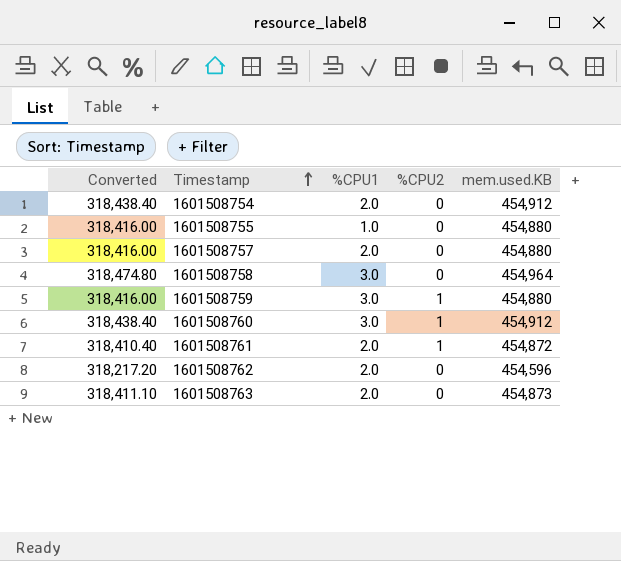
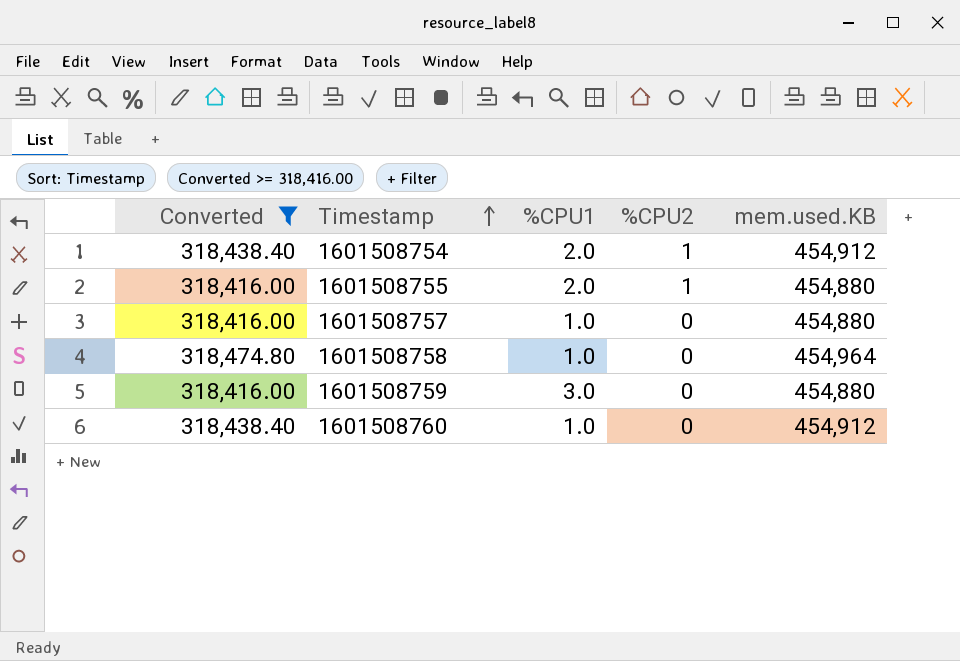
filter: none -> Converted >= 318,416.00
1601508754 | %CPU2: 0 -> 1
1601508755 | %CPU1: 1.0 -> 2.0
1601508755 | %CPU2: 0 -> 1
1601508757 | %CPU1: 2.0 -> 1.0
1601508758 | %CPU1: 3.0 -> 1.0
1601508759 | %CPU2: 1 -> 0
1601508760 | %CPU1: 3.0 -> 1.0
1601508760 | %CPU2: 1 -> 0

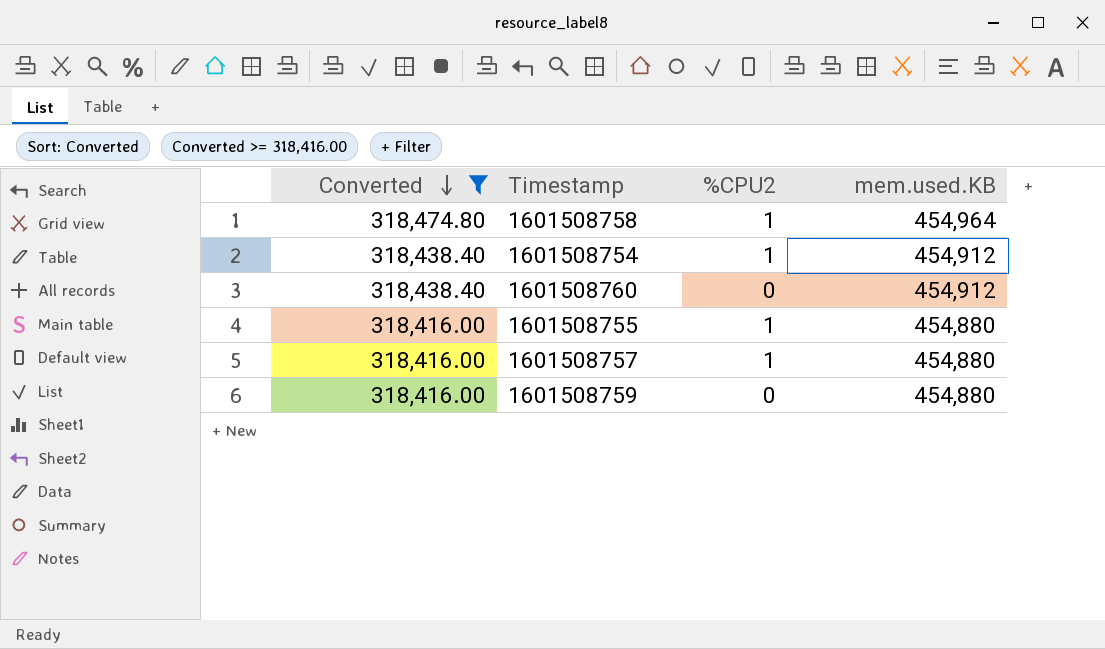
row order: Timestamp ascending -> Converted descending
column %CPU1 | position: 3 -> none
1601508758 | %CPU2: 0 -> 1
1601508757 | %CPU2: 0 -> 1

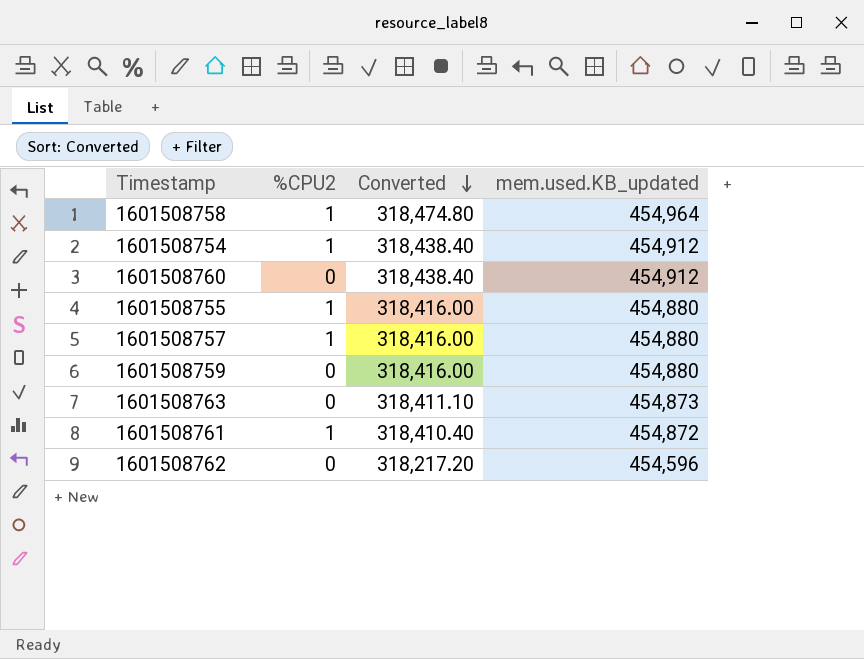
filter: Converted >= 318,416.00 -> none
column Converted | position: 1 -> 3
column name: mem.used.KB -> mem.used.KB_updated

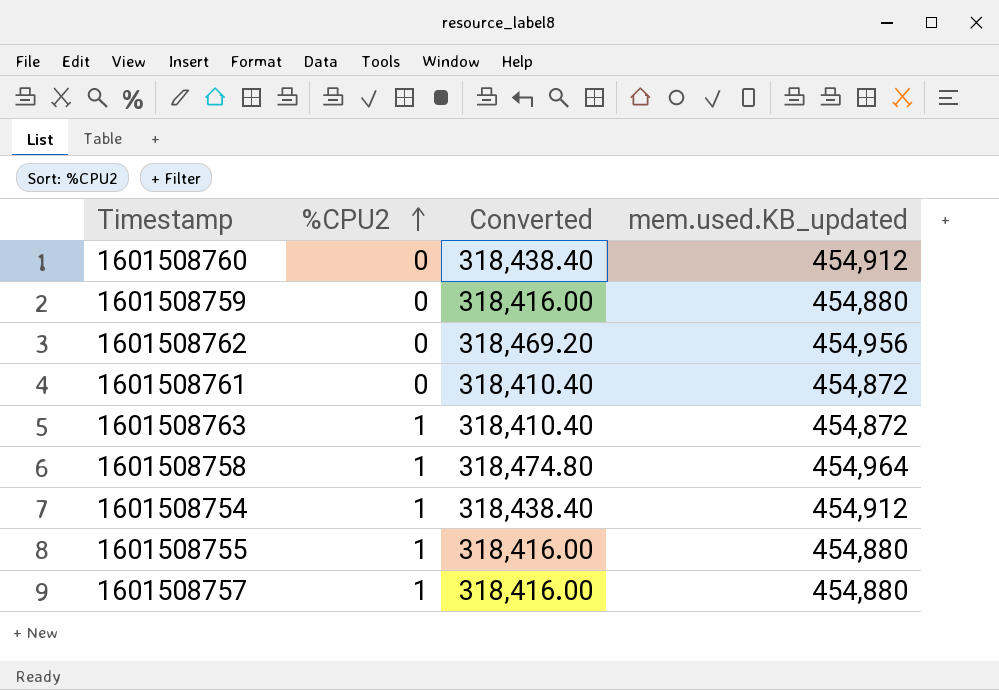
row order: Converted descending -> %CPU2 ascending
1601508762 | Converted: 318,217.20 -> 318,469.20
1601508762 | mem.used.KB_updated: 454,596 -> 454,956
1601508761 | %CPU2: 1 -> 0
1601508763 | %CPU2: 0 -> 1
1601508763 | Converted: 318,411.10 -> 318,410.40
1601508763 | mem.used.KB_updated: 454,873 -> 454,872

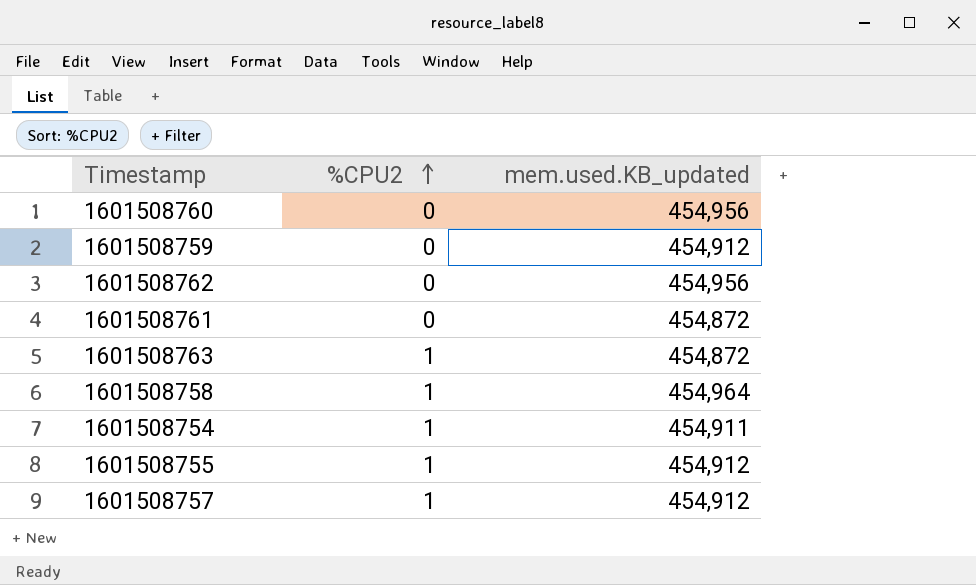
column Converted | formula: [mem.used.KB_updated] * 0.7 -> none
1601508760 | mem.used.KB_updated: 454,912 -> 454,956
1601508759 | mem.used.KB_updated: 454,880 -> 454,912
1601508754 | mem.used.KB_updated: 454,912 -> 454,911
1601508755 | mem.used.KB_updated: 454,880 -> 454,912
1601508757 | mem.used.KB_updated: 454,880 -> 454,912

